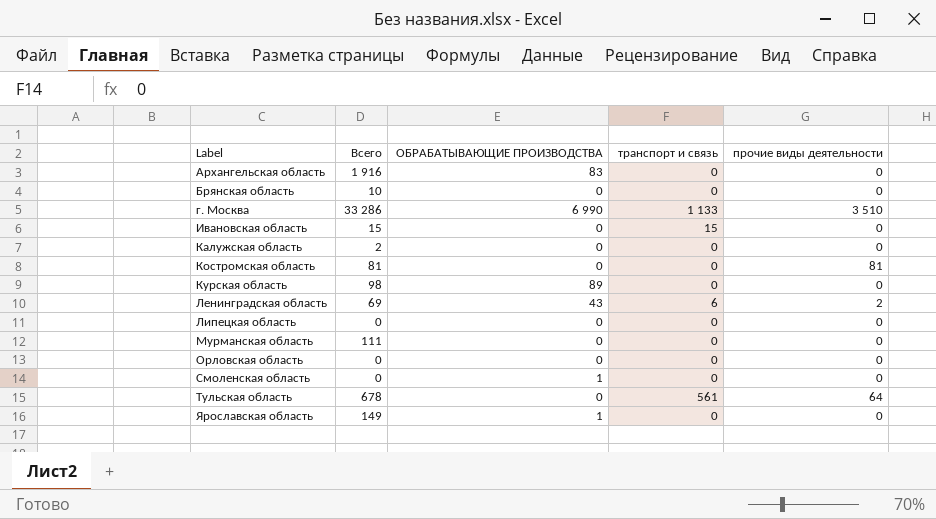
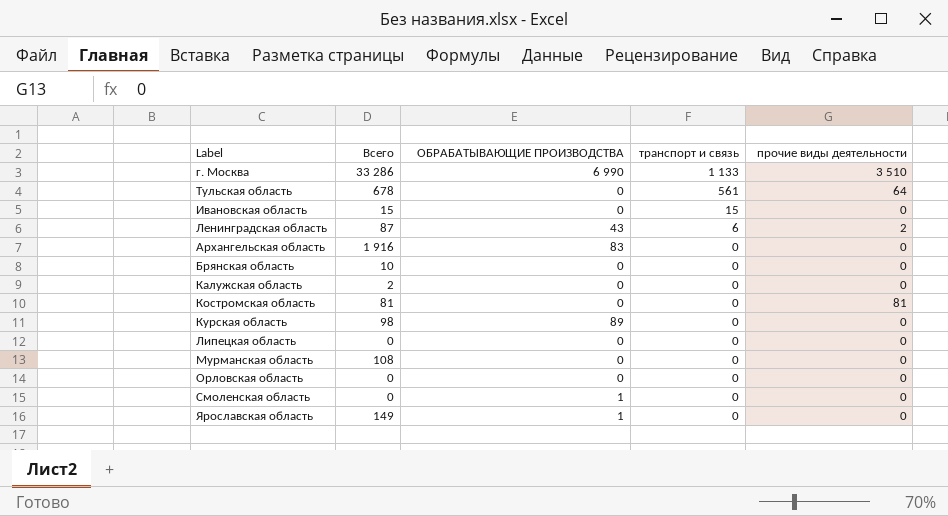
row order: Label ascending -> транспорт и связь descending
Ленинградская область | Всего: 69 -> 87
Мурманская область | Всего: 111 -> 108

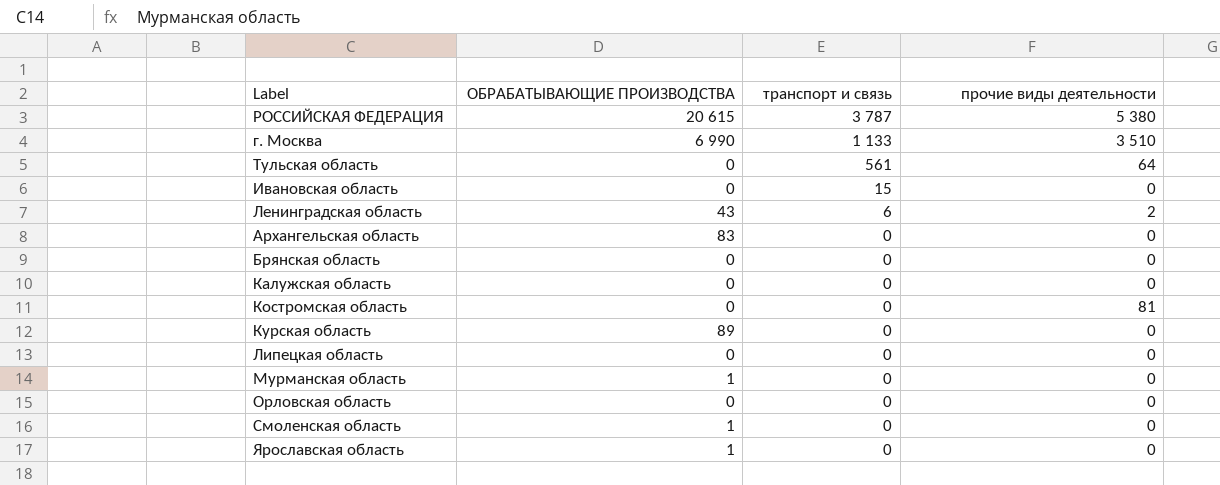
column Всего | position: 2 -> none
row РОССИЙСКАЯ ФЕДЕРАЦИЯ: none -> 20 615 | 3 787 | 5 380
Мурманская область | ОБРАБАТЫВАЮЩИЕ ПРОИЗВОДСТВА: 0 -> 1

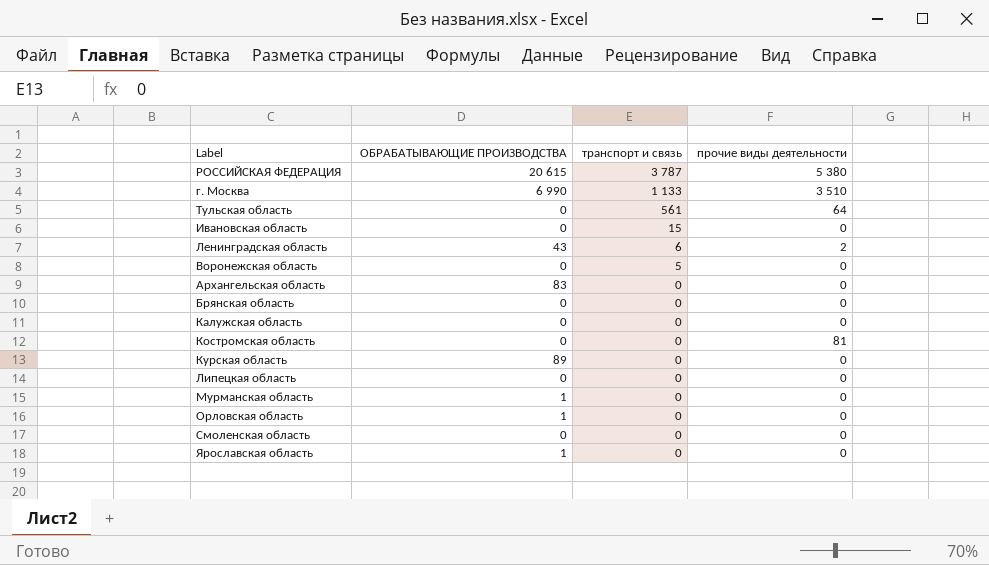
row Воронежская область: none -> 0 | 5 | 0
Орловская область | ОБРАБАТЫВАЮЩИЕ ПРОИЗВОДСТВА: 0 -> 1
Смоленская область | ОБРАБАТЫВАЮЩИЕ ПРОИЗВОДСТВА: 1 -> 0

